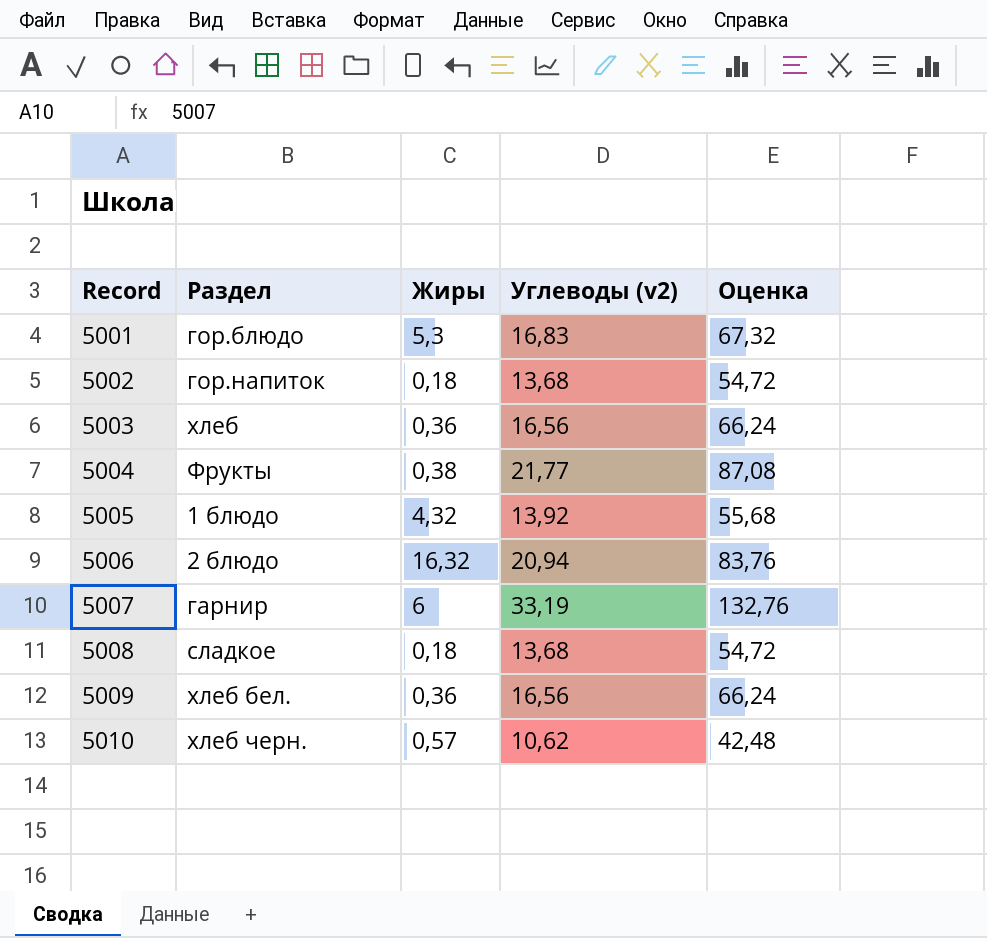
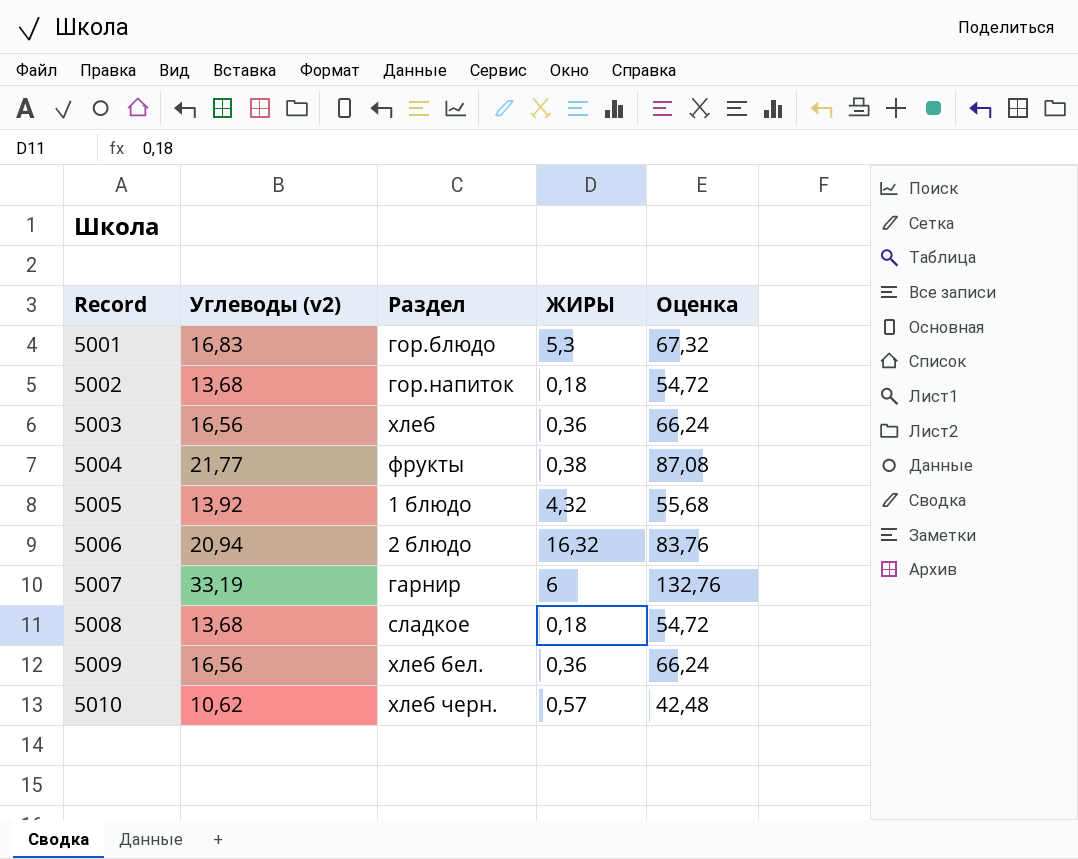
column Углеводы (v2) | position: 4 -> 2
column name: Жиры -> ЖИРЫ
5004 | Раздел: Фрукты -> фрукты

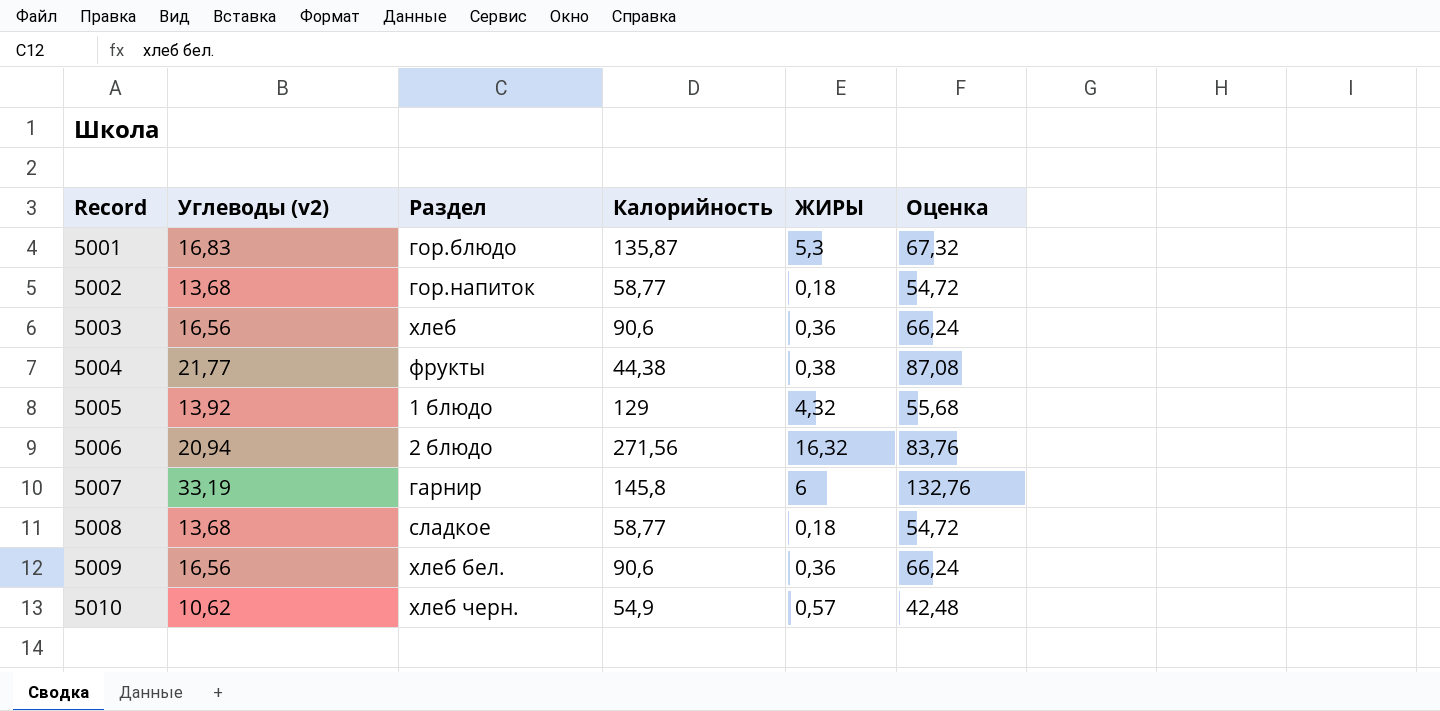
column Калорийность | position: none -> 4

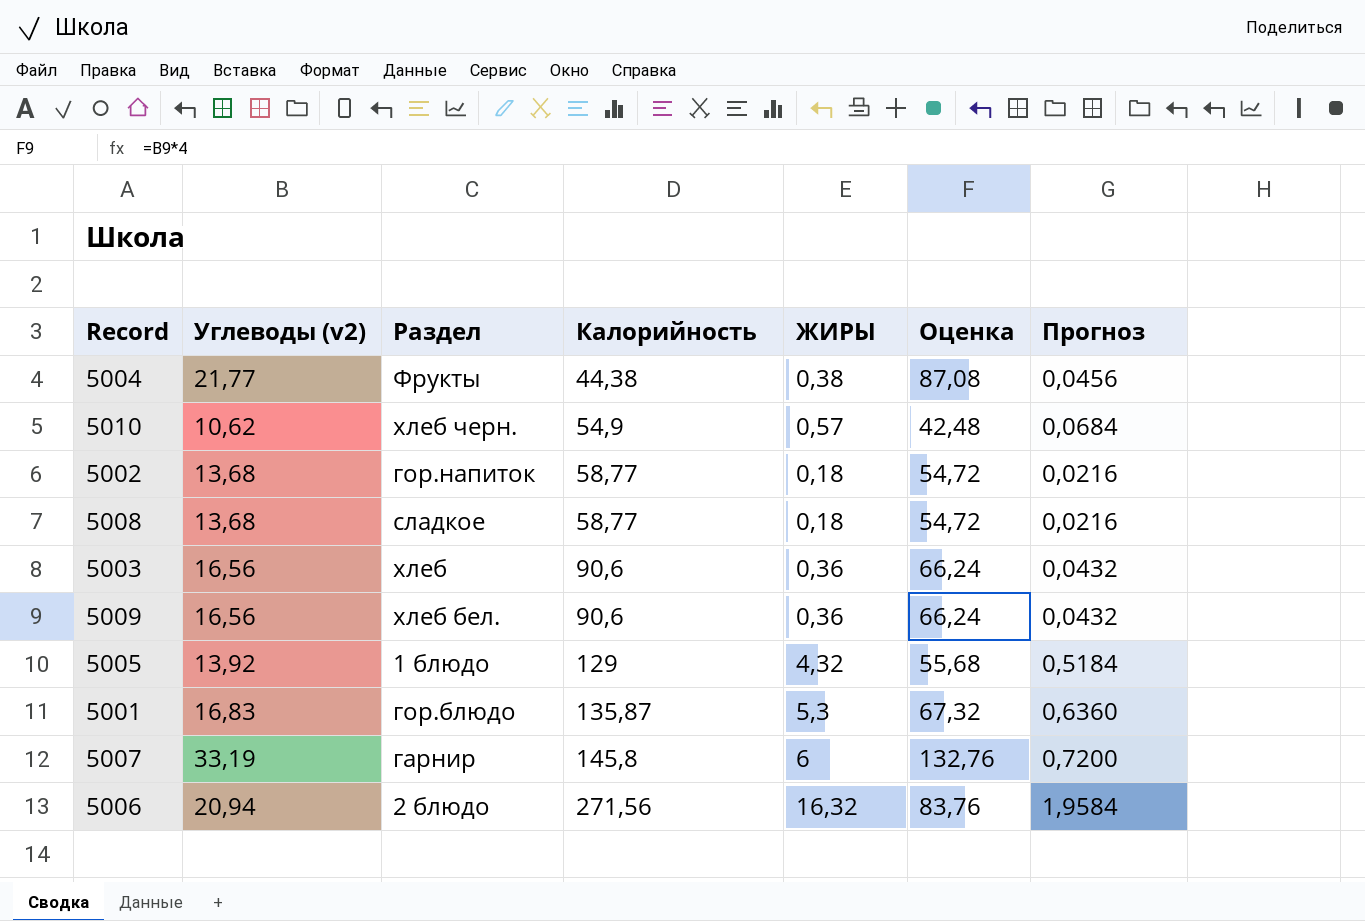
row order: Record ascending -> Калорийность ascending
column Прогноз | formula: none -> [ЖИРЫ] * 0,12
5004 | Раздел: фрукты -> Фрукты

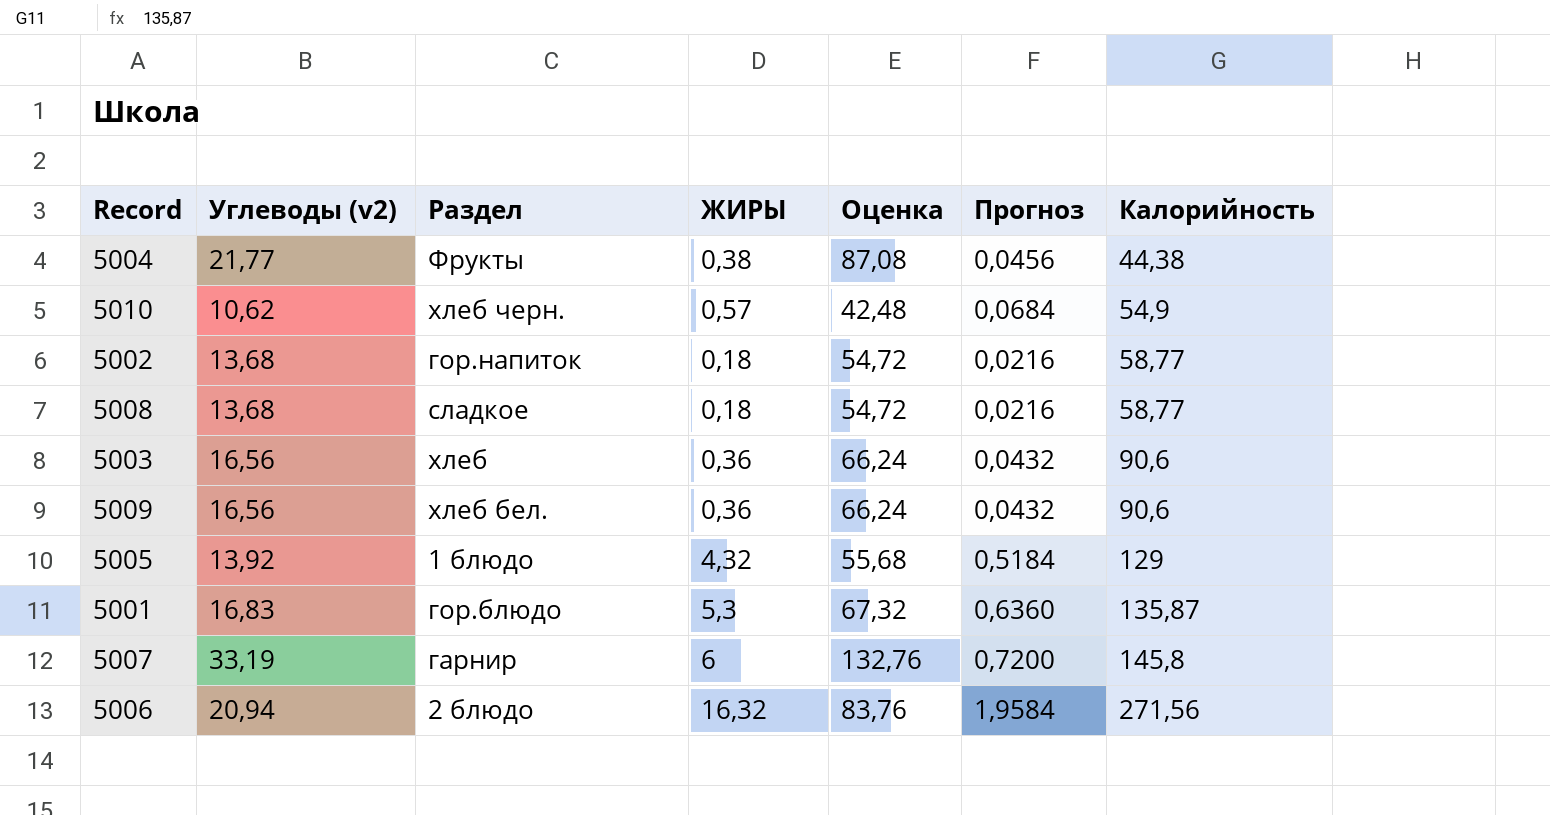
column Калорийность | position: 4 -> 7

